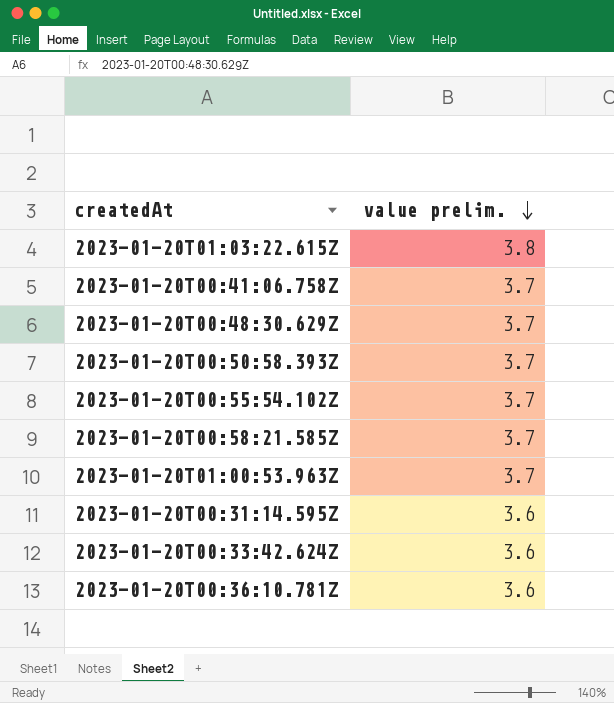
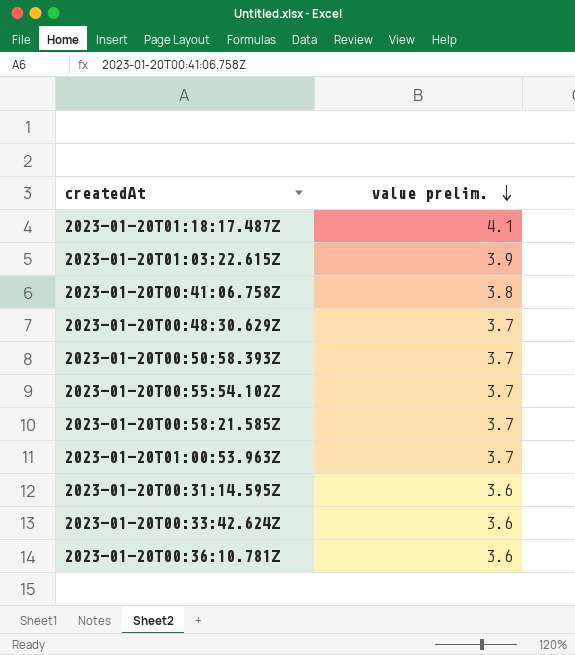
row 2023-01-20T01:18:17.487Z: none -> 4.1
2023-01-20T01:03:22.615Z | value prelim.: 3.8 -> 3.9
2023-01-20T00:41:06.758Z | value prelim.: 3.7 -> 3.8

